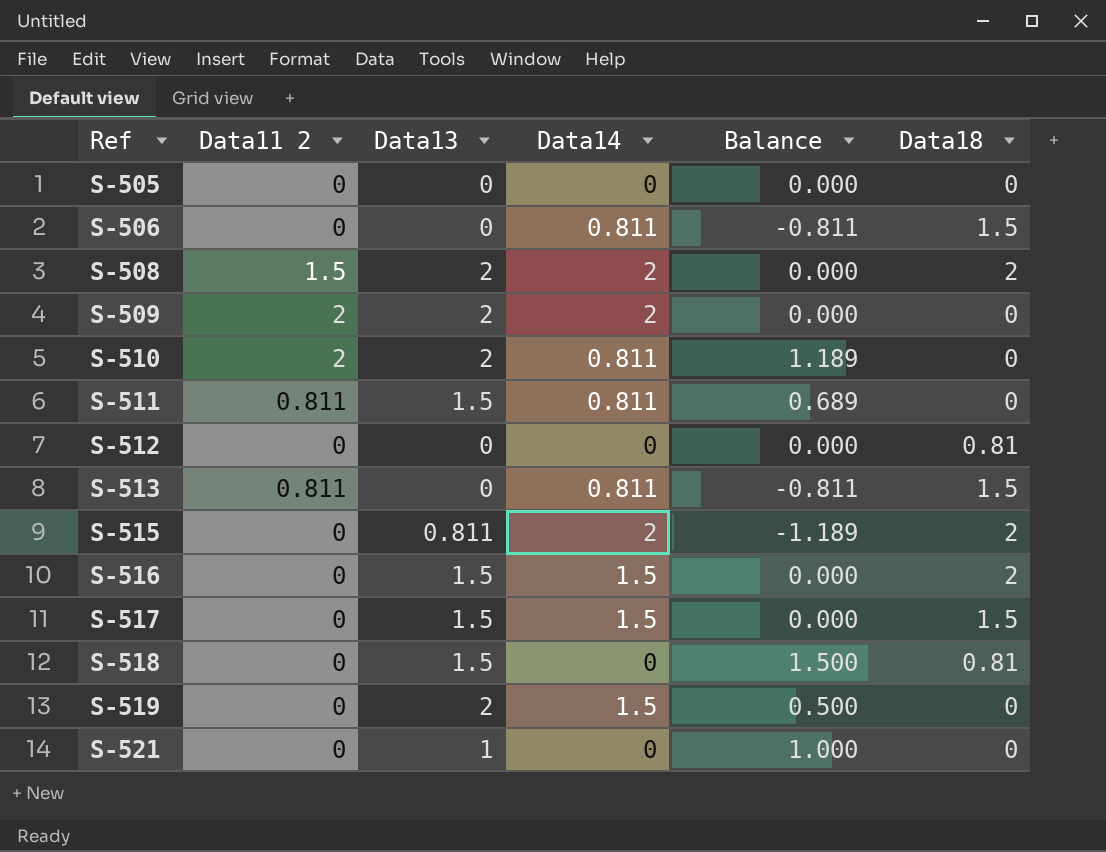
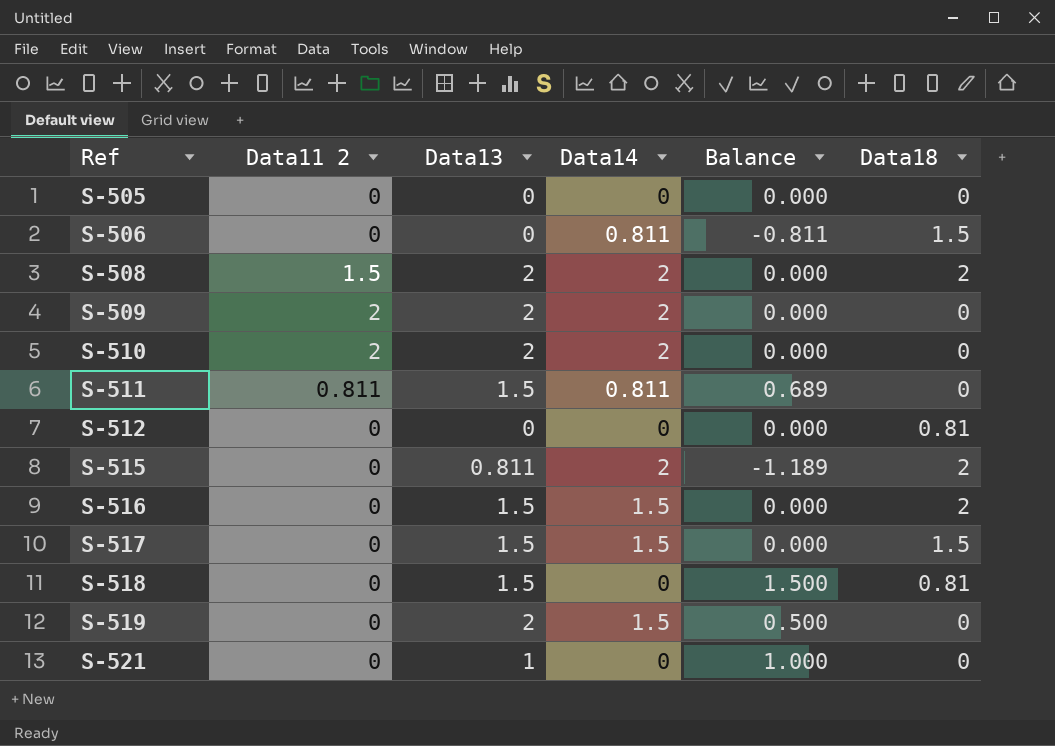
row S-513: 0.811 | 0 | 0.811 | -0.811 | 1.5 -> none
S-510 | Data14: 0.811 -> 2
S-510 | Balance: 1.189 -> 0.000

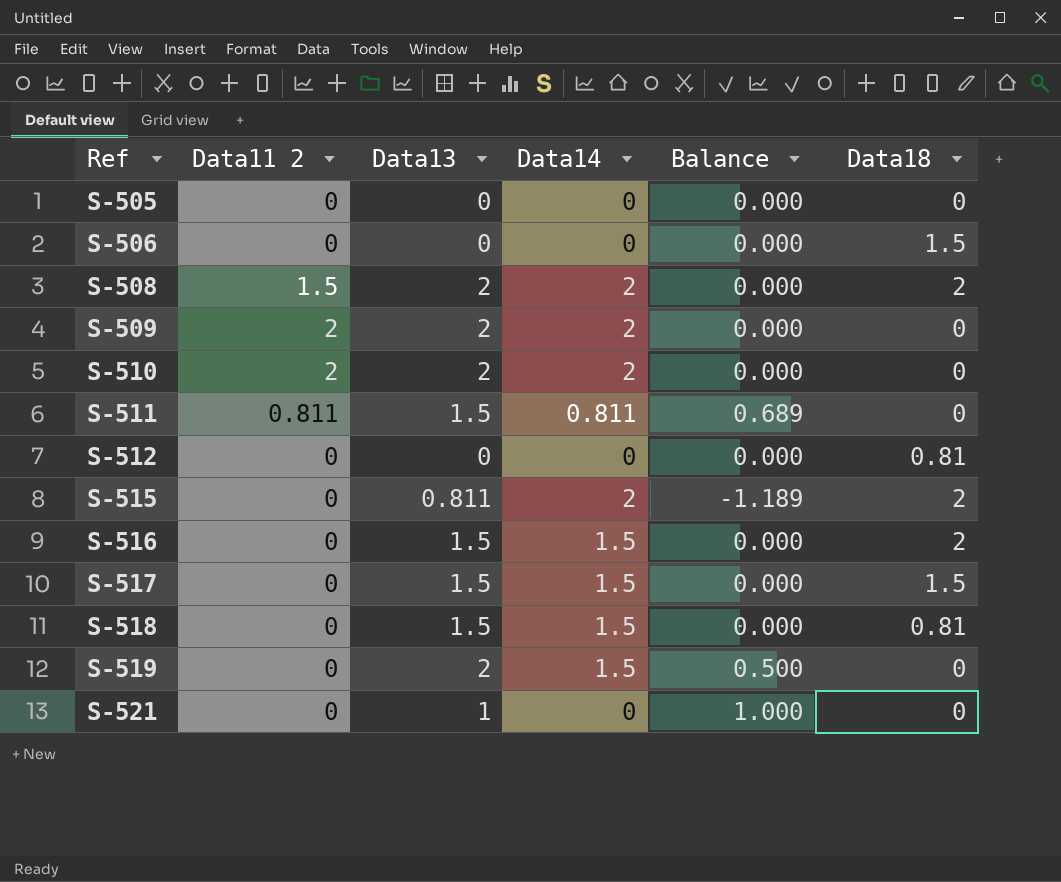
S-506 | Data14: 0.811 -> 0
S-506 | Balance: -0.811 -> 0.000
S-518 | Data14: 0 -> 1.5
S-518 | Balance: 1.500 -> 0.000

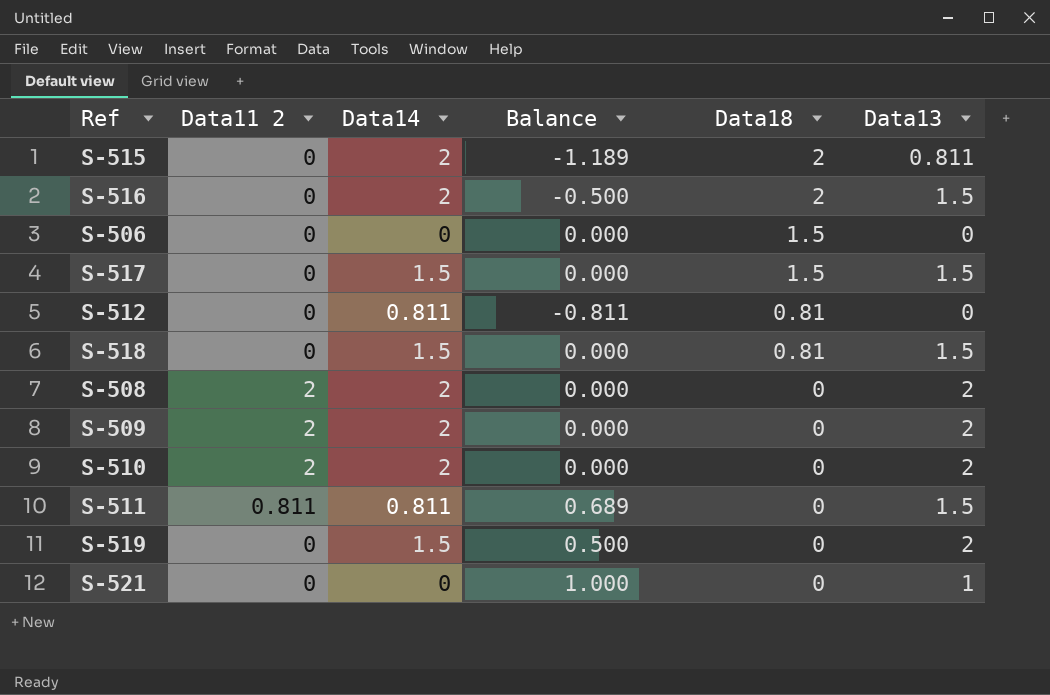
row order: Ref ascending -> Data18 descending
column Data13 | position: 3 -> 6
row S-505: 0 | 0 | 0 | 0.000 | 0 -> none
S-516 | Data14: 1.5 -> 2
S-516 | Balance: 0.000 -> -0.500
S-512 | Data14: 0 -> 0.811
S-512 | Balance: 0.000 -> -0.811
S-508 | Data11 2: 1.5 -> 2
S-508 | Data18: 2 -> 0

